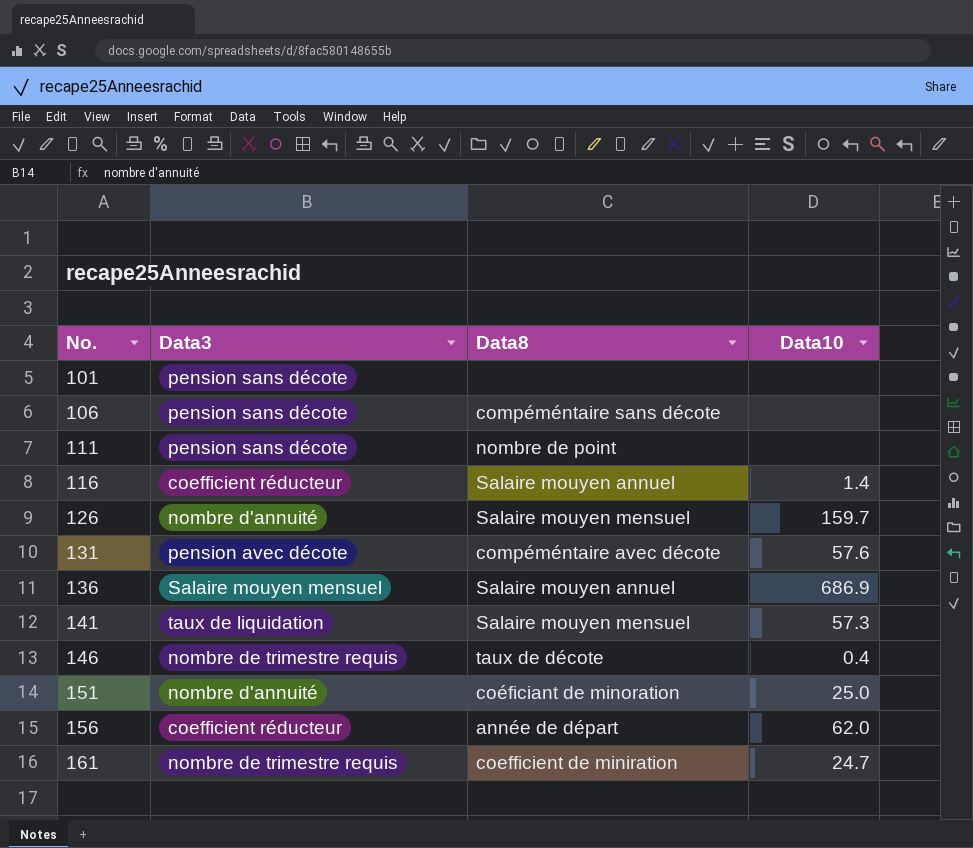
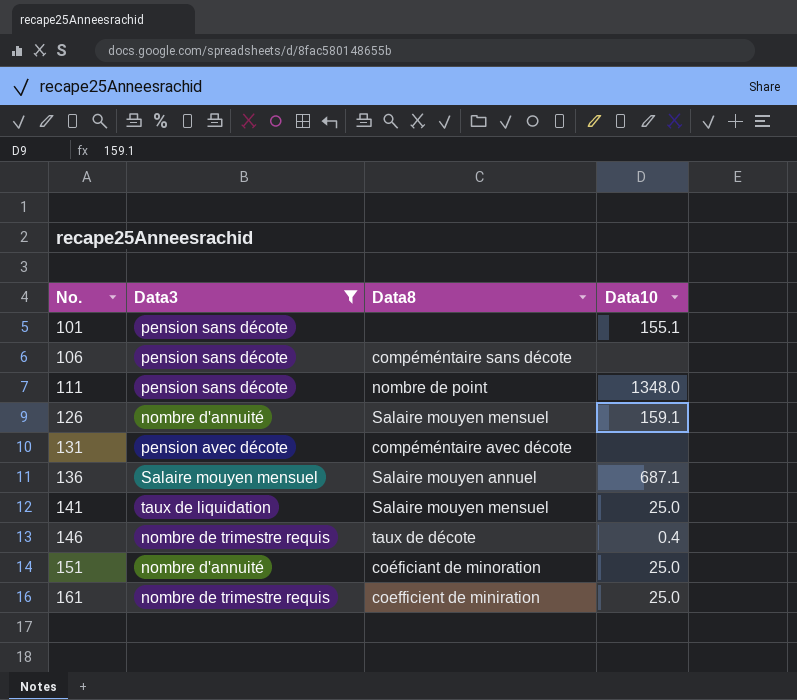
filter: none -> Data3 != coefficient réducteur
101 | Data10: none -> 155.1
111 | Data10: none -> 1348.0
126 | Data10: 159.7 -> 159.1
131 | Data10: 57.6 -> none
136 | Data10: 686.9 -> 687.1
141 | Data10: 57.3 -> 25.0
161 | Data10: 24.7 -> 25.0

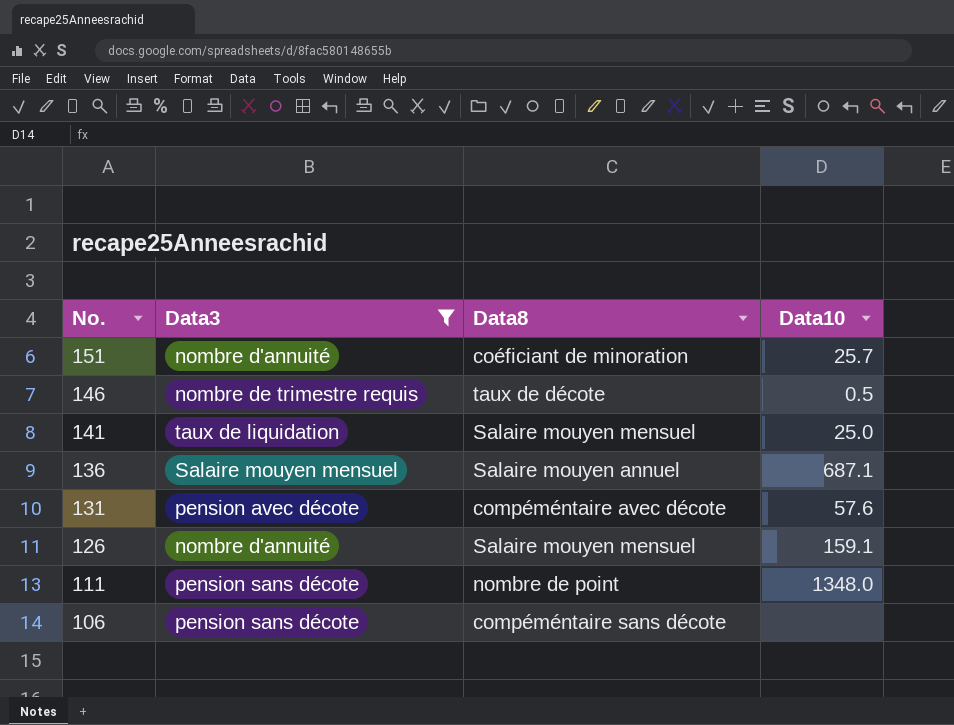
row order: No. ascending -> No. descending
row 101: pension sans décote | none | 155.1 -> none
row 161: nombre de trimestre requis | coefficient de miniration | 25.0 -> none
151 | Data10: 25.0 -> 25.7
146 | Data10: 0.4 -> 0.5
131 | Data10: none -> 57.6

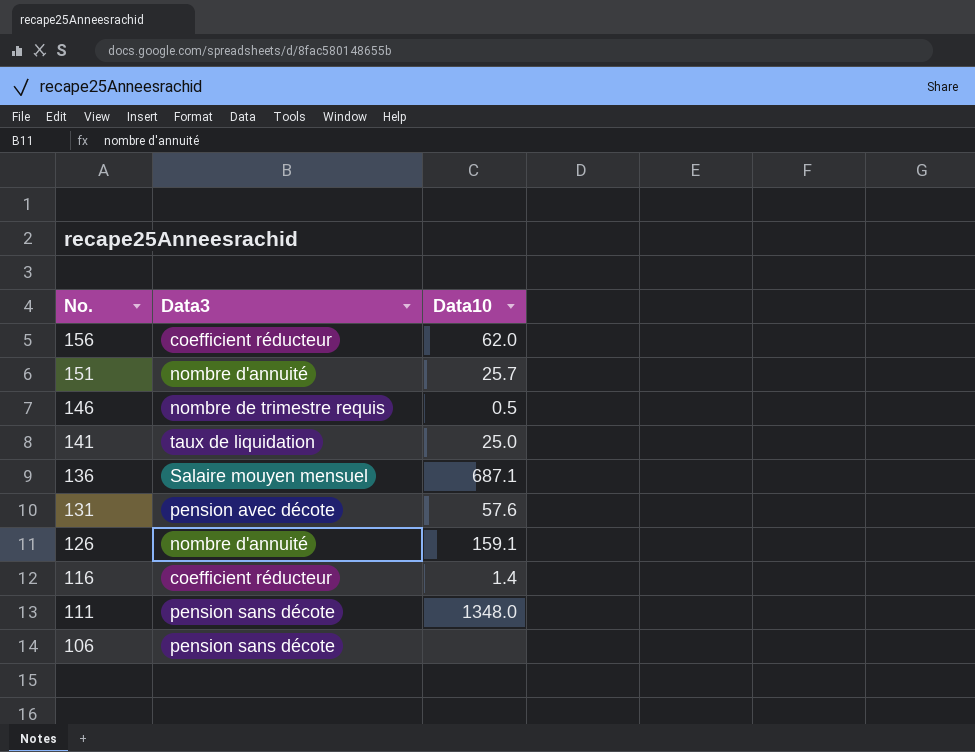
filter: Data3 != coefficient réducteur -> none
column Data8 | position: 3 -> none

